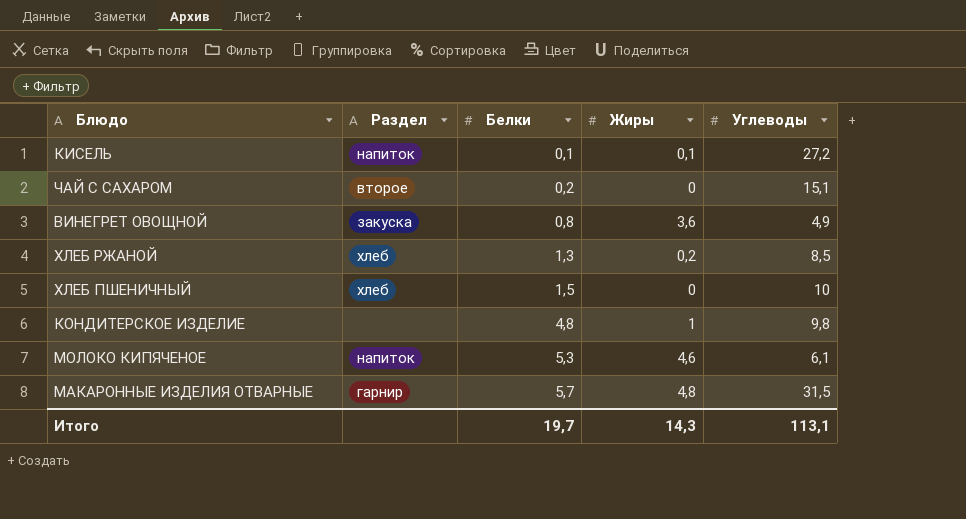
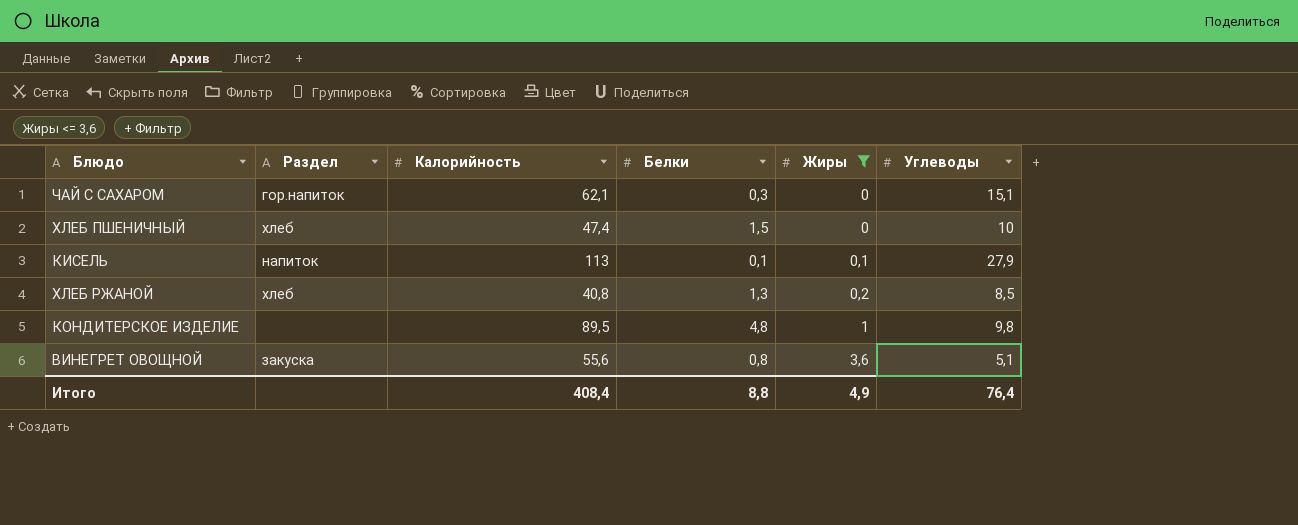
filter: none -> Жиры <= 3,6
row order: Белки ascending -> Жиры ascending
column Калорийность | position: none -> 3
ЧАЙ С САХАРОМ | Раздел: второе -> гор.напиток
ЧАЙ С САХАРОМ | Белки: 0,2 -> 0,3
КИСЕЛЬ | Углеводы: 27,2 -> 27,9
ВИНЕГРЕТ ОВОЩНОЙ | Углеводы: 4,9 -> 5,1
Итого | Белки: 19,7 -> 8,8
Итого | Жиры: 14,3 -> 4,9
Итого | Углеводы: 113,1 -> 76,4

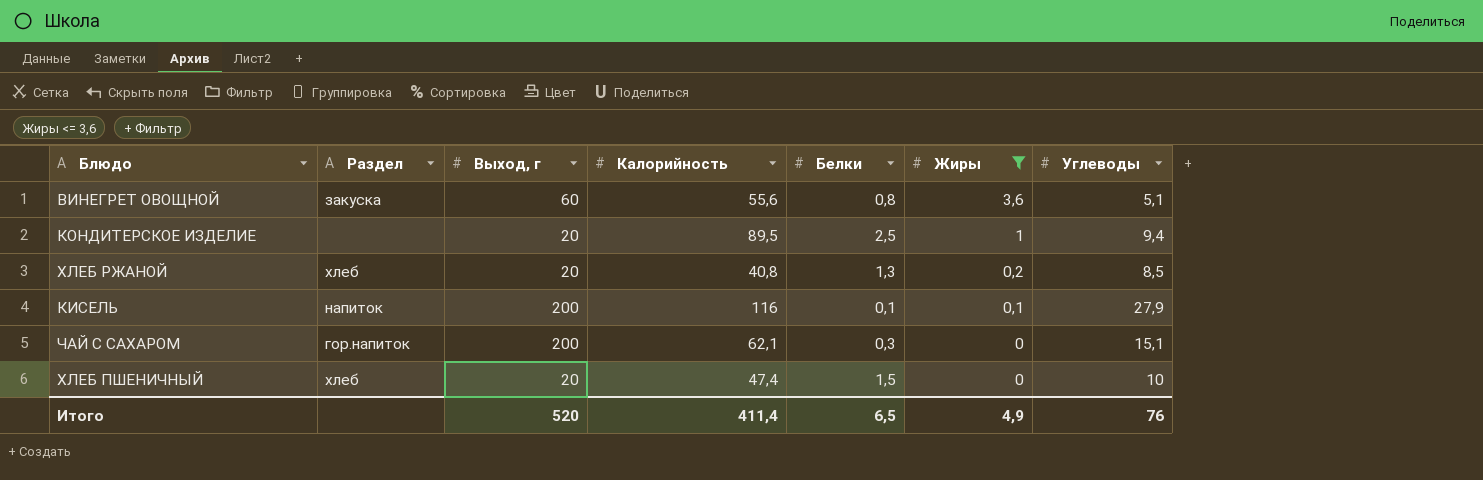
row order: Жиры ascending -> Жиры descending
column Выход, г | position: none -> 3
КОНДИТЕРСКОЕ ИЗДЕЛИЕ | Белки: 4,8 -> 2,5
КОНДИТЕРСКОЕ ИЗДЕЛИЕ | Углеводы: 9,8 -> 9,4
КИСЕЛЬ | Калорийность: 113 -> 116
Итого | Калорийность: 408,4 -> 411,4
Итого | Белки: 8,8 -> 6,5
Итого | Углеводы: 76,4 -> 76

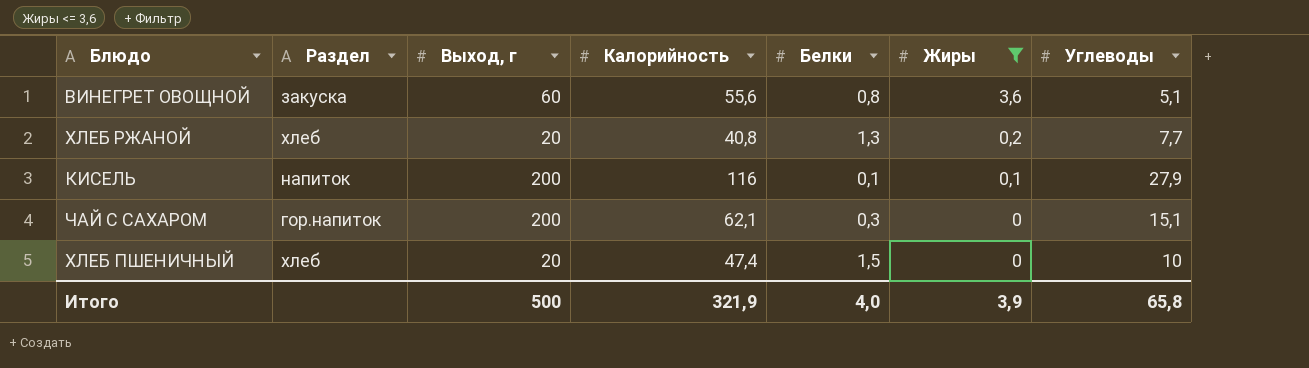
row КОНДИТЕРСКОЕ ИЗДЕЛИЕ: none | 20 | 89,5 | 2,5 | 1 | 9,4 -> none
ХЛЕБ РЖАНОЙ | Углеводы: 8,5 -> 7,7
Итого | Выход, г: 520 -> 500
Итого | Калорийность: 411,4 -> 321,9
Итого | Белки: 6,5 -> 4,0
Итого | Жиры: 4,9 -> 3,9
Итого | Углеводы: 76 -> 65,8

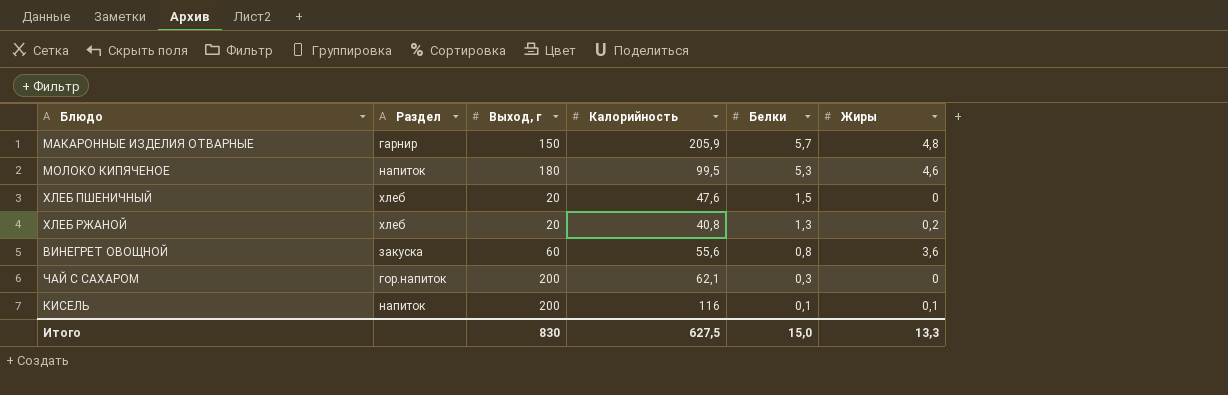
filter: Жиры <= 3,6 -> none
row order: Жиры descending -> Белки descending
column Углеводы | position: 7 -> none
ХЛЕБ ПШЕНИЧНЫЙ | Калорийность: 47,4 -> 47,6
Итого | Выход, г: 500 -> 830
Итого | Калорийность: 321,9 -> 627,5
Итого | Белки: 4,0 -> 15,0
Итого | Жиры: 3,9 -> 13,3

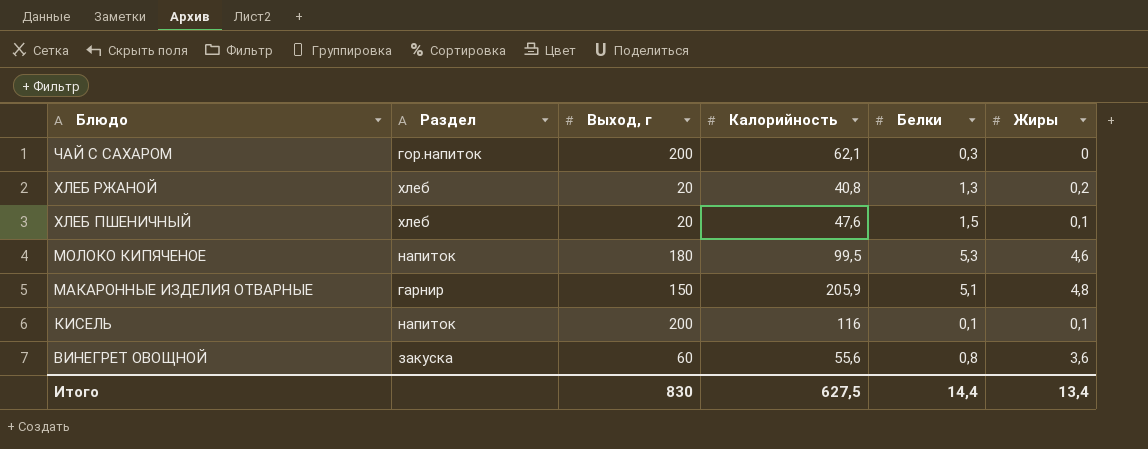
row order: Белки descending -> Блюдо descending
ХЛЕБ ПШЕНИЧНЫЙ | Жиры: 0 -> 0,1
МАКАРОННЫЕ ИЗДЕЛИЯ ОТВАРНЫЕ | Белки: 5,7 -> 5,1
Итого | Белки: 15,0 -> 14,4
Итого | Жиры: 13,3 -> 13,4

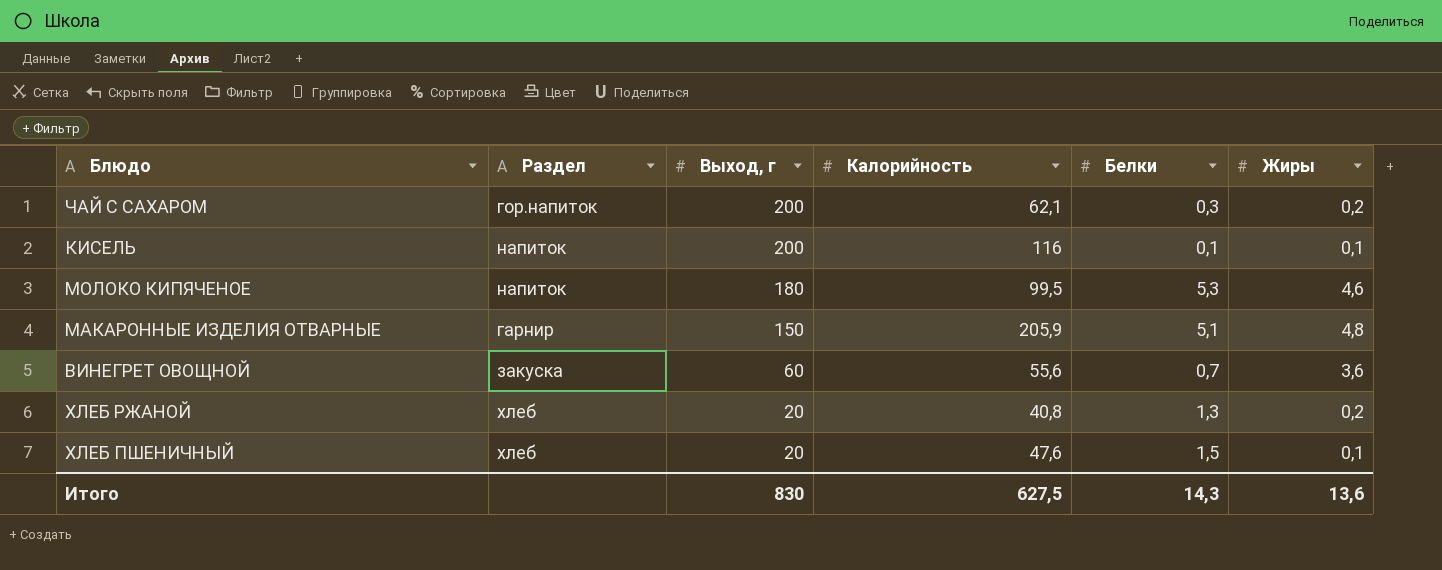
row order: Блюдо descending -> Выход, г descending
ЧАЙ С САХАРОМ | Жиры: 0 -> 0,2
ВИНЕГРЕТ ОВОЩНОЙ | Белки: 0,8 -> 0,7
Итого | Белки: 14,4 -> 14,3
Итого | Жиры: 13,4 -> 13,6

